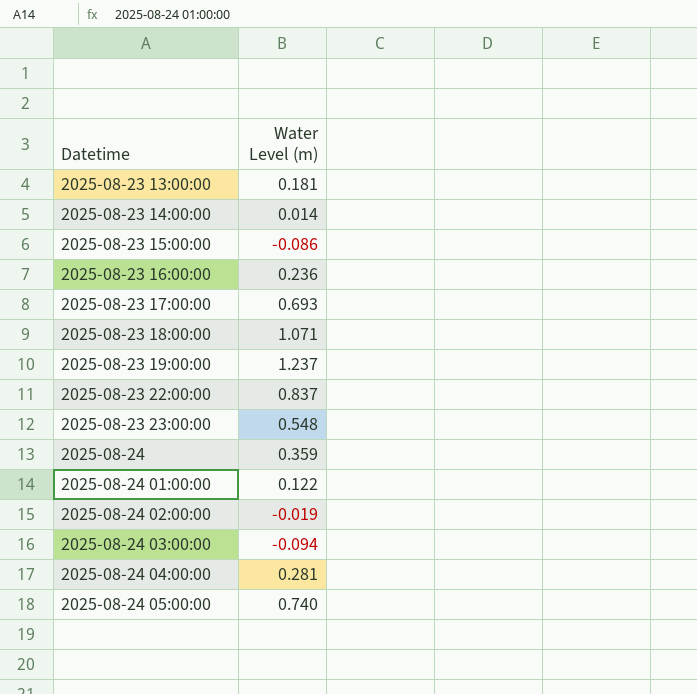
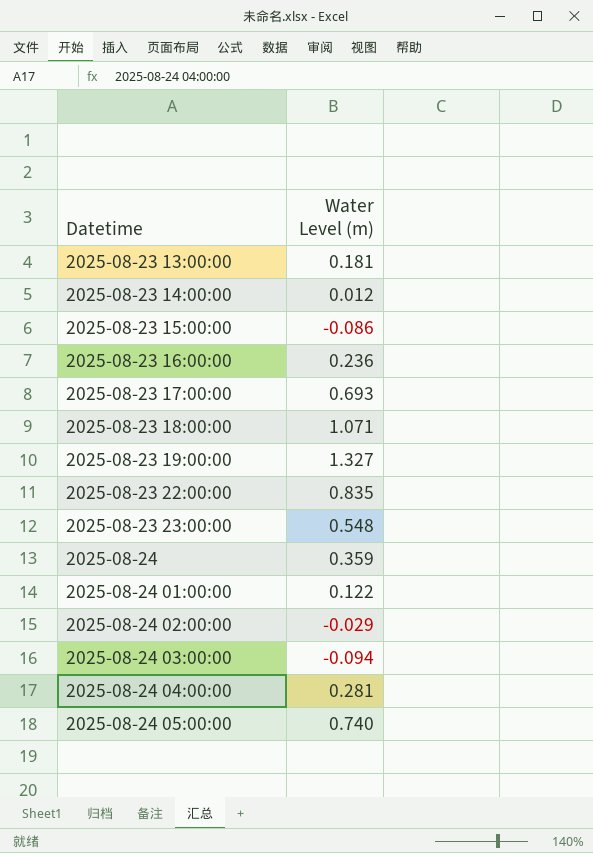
2025-08-23 14:00:00 | Water Level (m): 0.014 -> 0.012
2025-08-23 19:00:00 | Water Level (m): 1.237 -> 1.327
2025-08-23 22:00:00 | Water Level (m): 0.837 -> 0.835
2025-08-24 02:00:00 | Water Level (m): -0.019 -> -0.029

